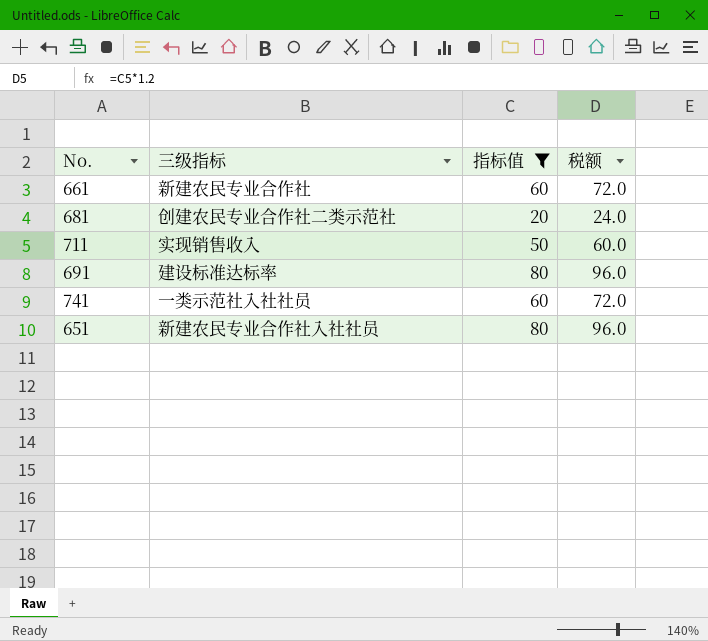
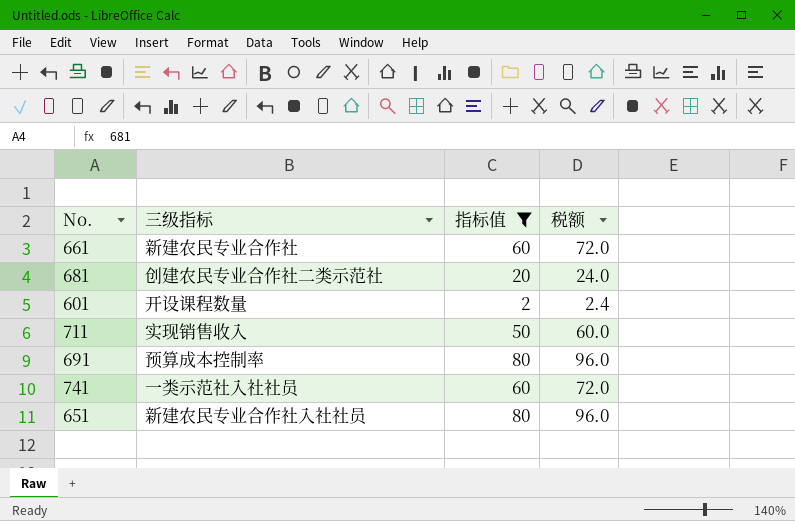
row 601: none -> 开设课程数量 | 2 | 2.4
691 | 三级指标: 建设标准达标率 -> 预算成本控制率

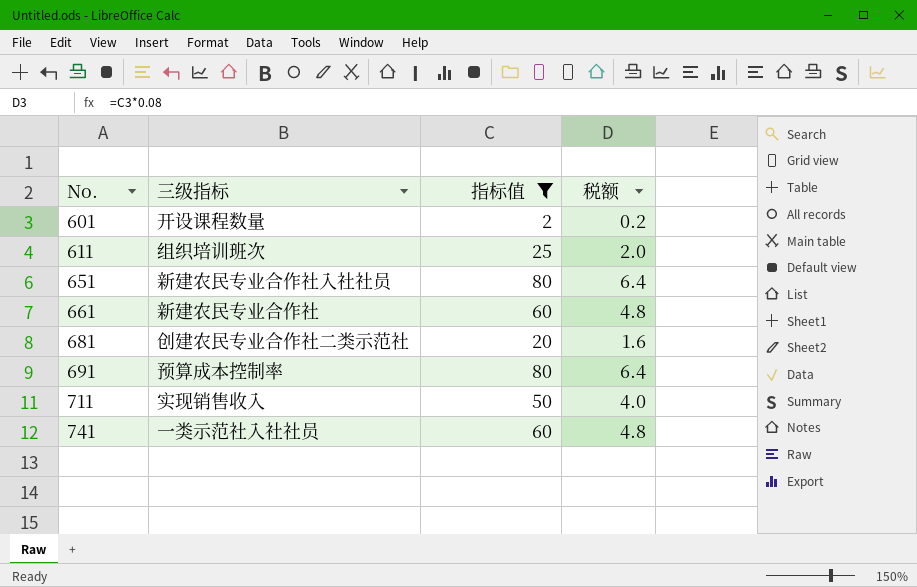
row order: none -> No. ascending
column 税额 | formula: [指标值] * 1.2 -> [指标值] * 0.08
row 611: none -> 组织培训班次 | 25 | 2.0

